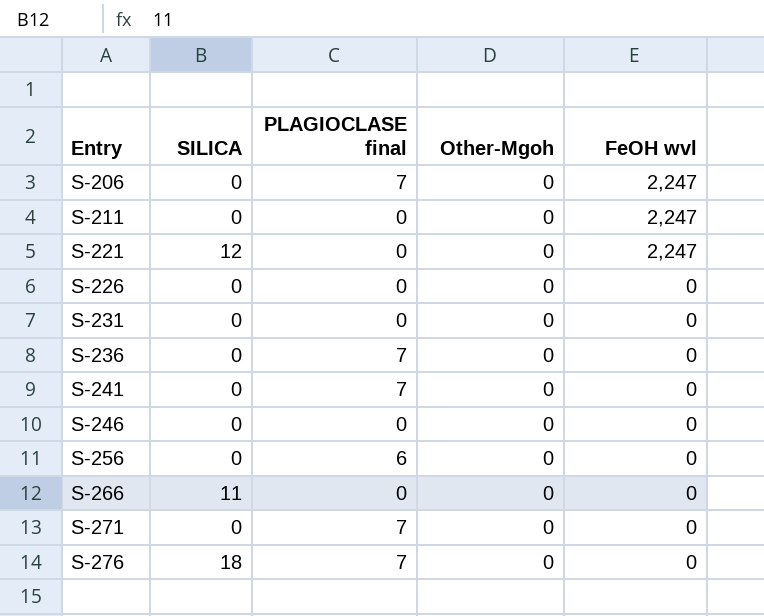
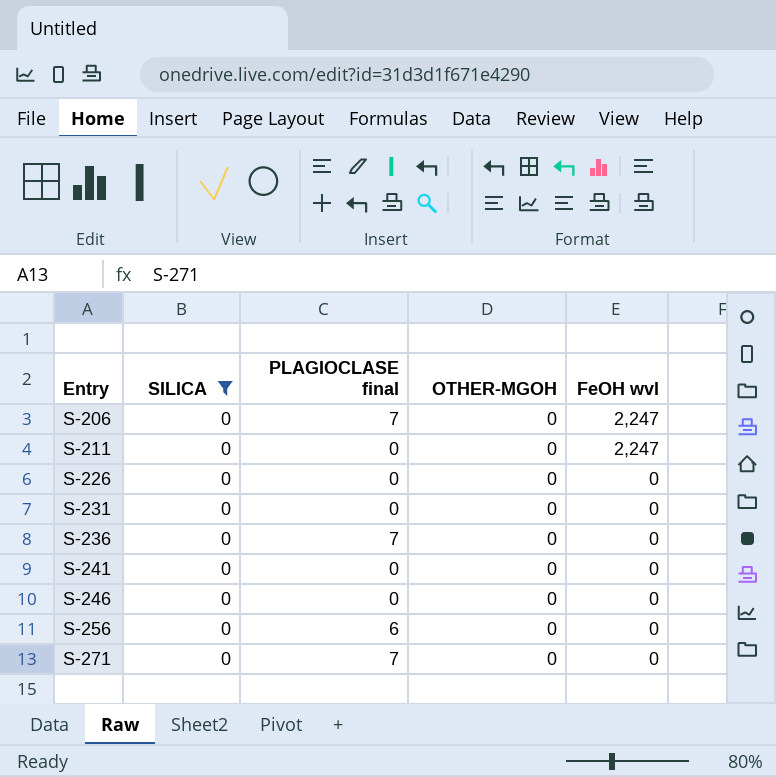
filter: none -> SILICA = 0
column name: Other-Mgoh -> OTHER-MGOH
S-241 | PLAGIOCLASE final: 7 -> 0

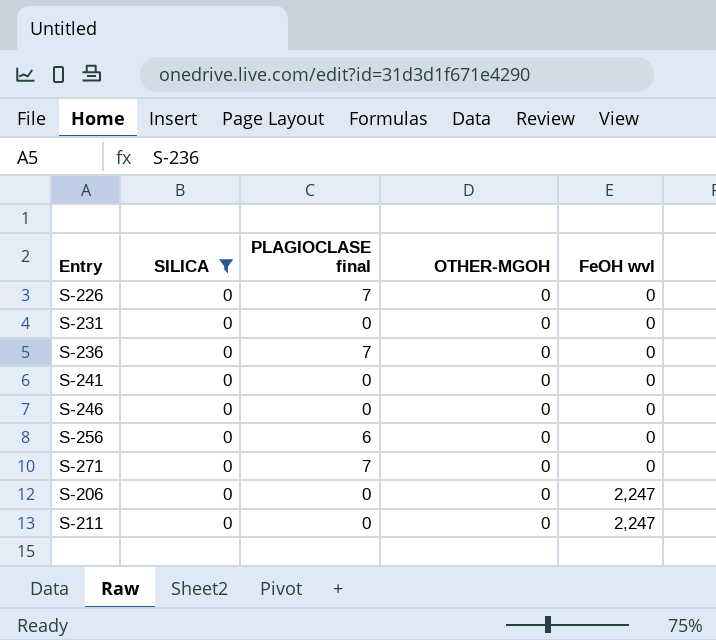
row order: Entry ascending -> FeOH wvl ascending
S-226 | PLAGIOCLASE final: 0 -> 7
S-206 | PLAGIOCLASE final: 7 -> 0

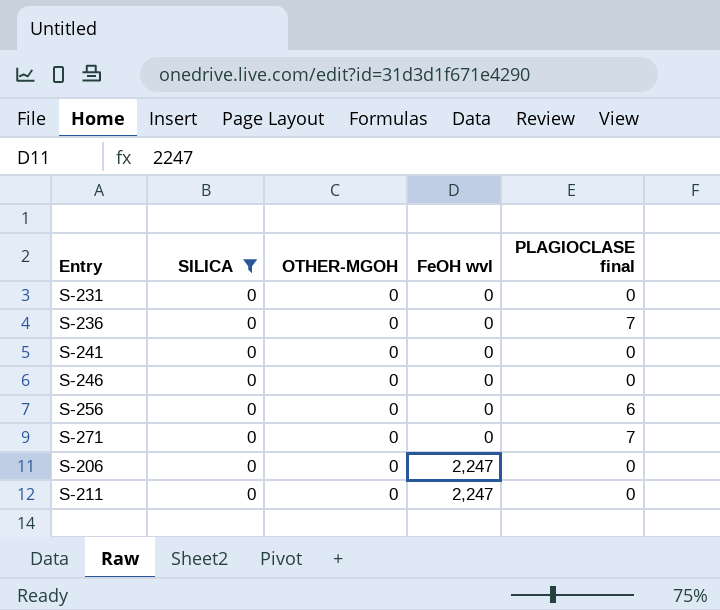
column PLAGIOCLASE final | position: 3 -> 5
row S-226: 0 | 7 | 0 | 0 -> none

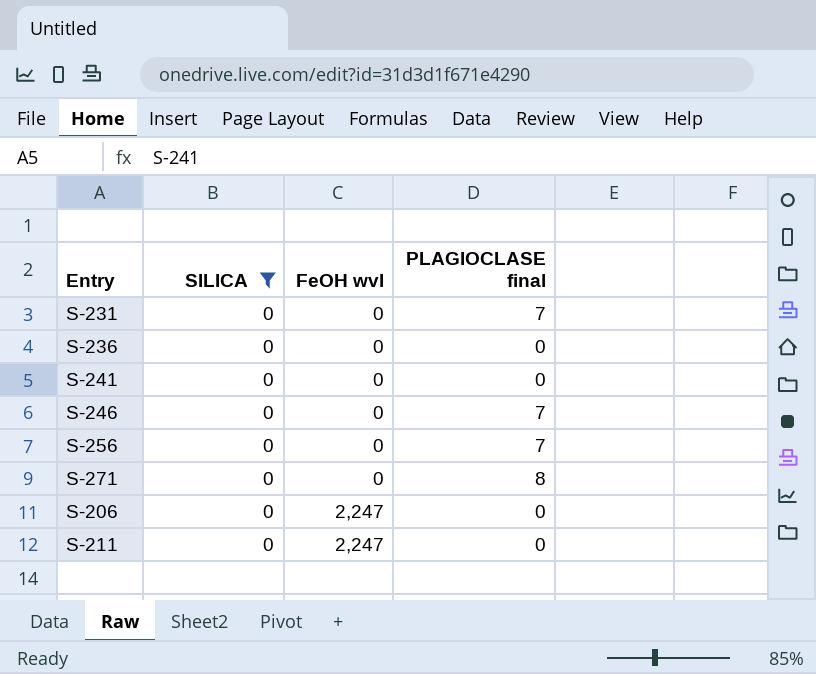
column OTHER-MGOH | position: 3 -> none
S-231 | PLAGIOCLASE final: 0 -> 7
S-236 | PLAGIOCLASE final: 7 -> 0
S-246 | PLAGIOCLASE final: 0 -> 7
S-256 | PLAGIOCLASE final: 6 -> 7
S-271 | PLAGIOCLASE final: 7 -> 8

